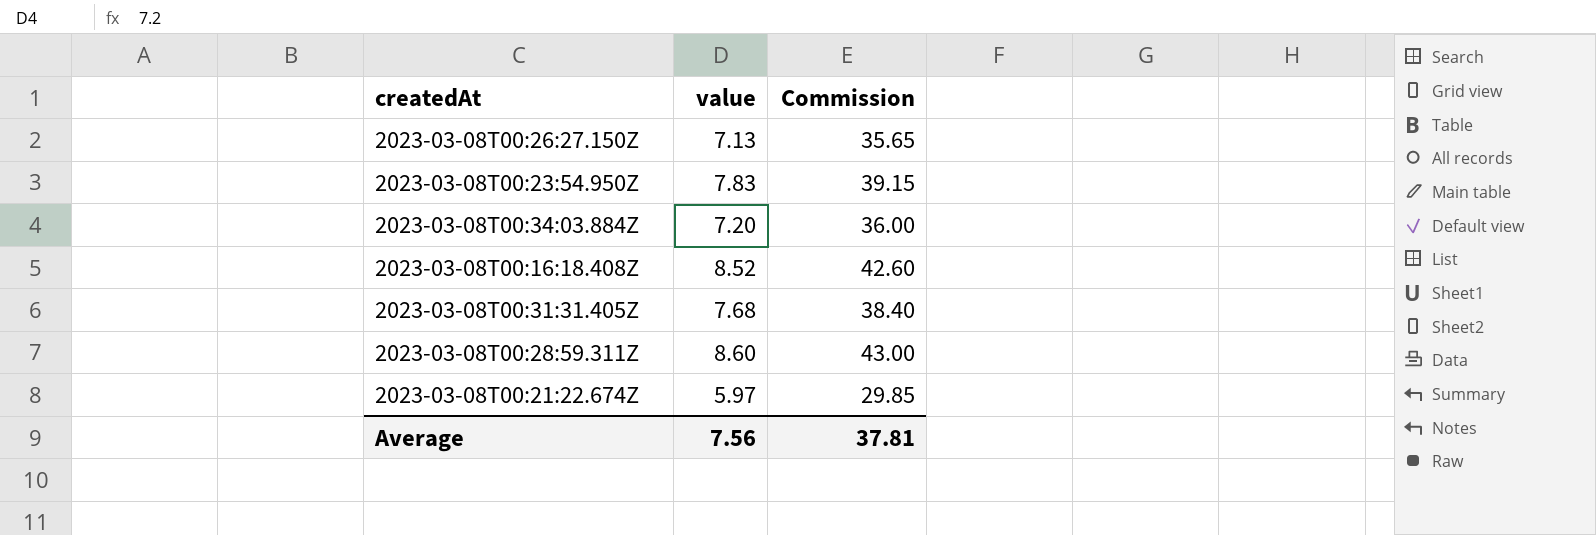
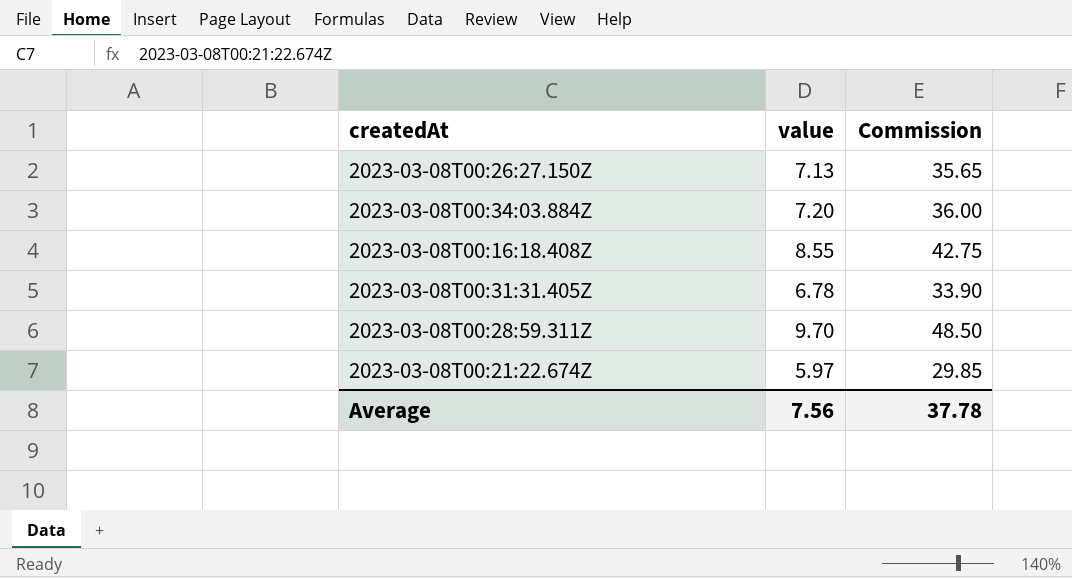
row 2023-03-08T00:23:54.950Z: 7.83 | 39.15 -> none
2023-03-08T00:16:18.408Z | value: 8.52 -> 8.55
2023-03-08T00:16:18.408Z | Commission: 42.60 -> 42.75
2023-03-08T00:31:31.405Z | value: 7.68 -> 6.78
2023-03-08T00:31:31.405Z | Commission: 38.40 -> 33.90
2023-03-08T00:28:59.311Z | value: 8.60 -> 9.70
2023-03-08T00:28:59.311Z | Commission: 43.00 -> 48.50
Average | Commission: 37.81 -> 37.78

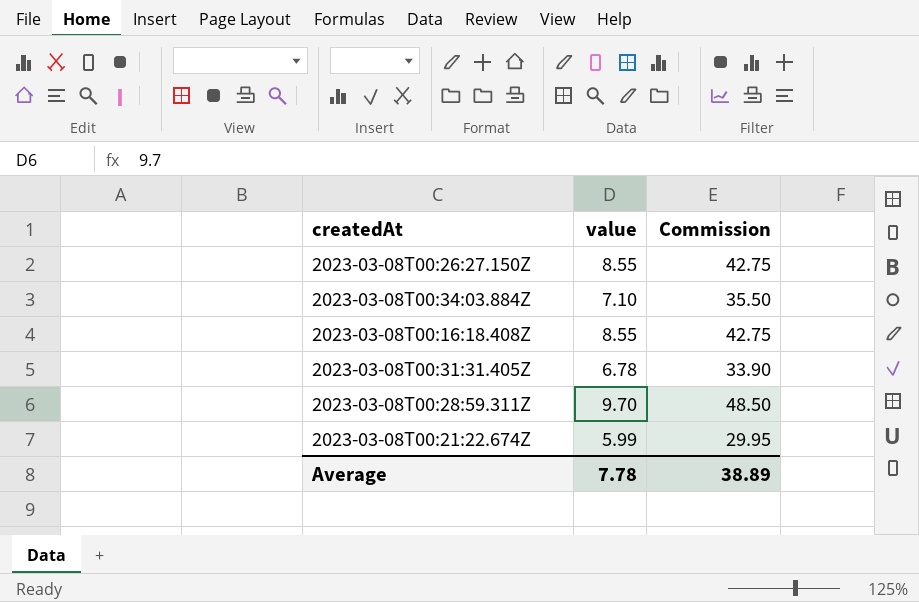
2023-03-08T00:26:27.150Z | value: 7.13 -> 8.55
2023-03-08T00:26:27.150Z | Commission: 35.65 -> 42.75
2023-03-08T00:34:03.884Z | value: 7.20 -> 7.10
2023-03-08T00:34:03.884Z | Commission: 36.00 -> 35.50
2023-03-08T00:21:22.674Z | value: 5.97 -> 5.99
2023-03-08T00:21:22.674Z | Commission: 29.85 -> 29.95
Average | value: 7.56 -> 7.78
Average | Commission: 37.78 -> 38.89

